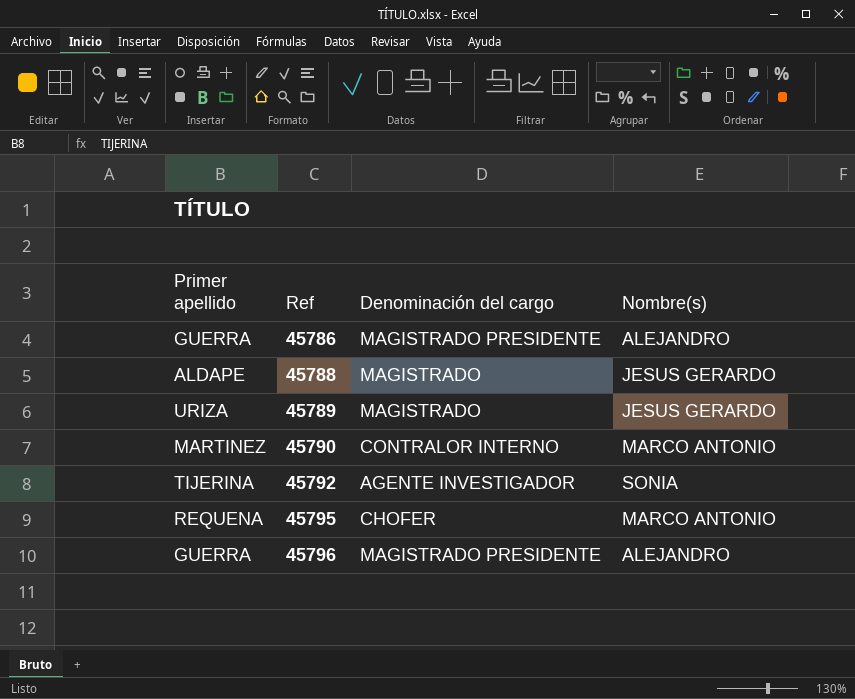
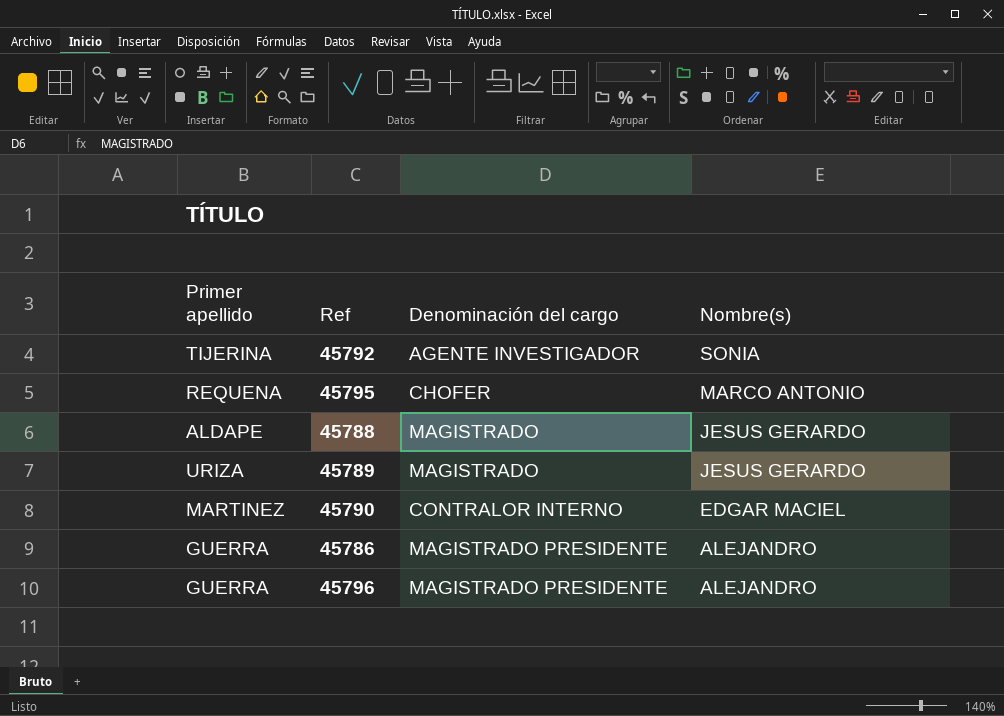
row order: Ref ascending -> Nombre(s) descending
45790 | Nombre(s): MARCO ANTONIO -> EDGAR MACIEL

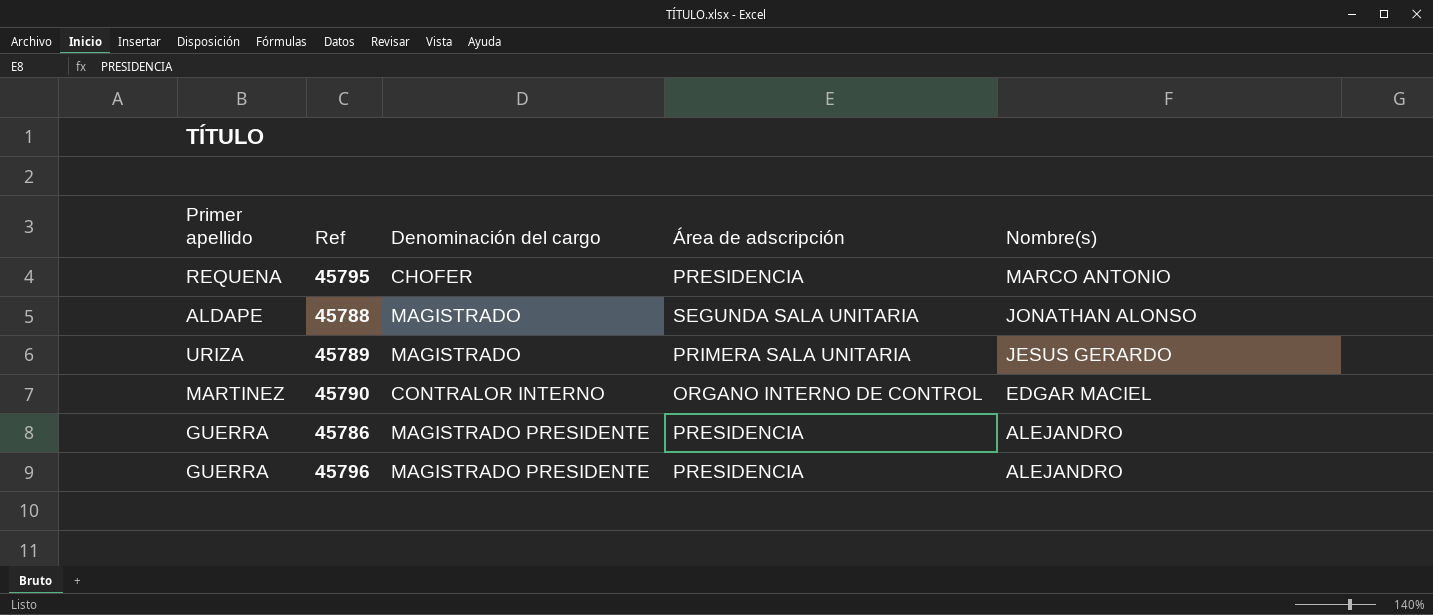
column Área de adscripción | position: none -> 4
row 45792: TIJERINA | AGENTE INVESTIGADOR | SONIA -> none
45788 | Nombre(s): JESUS GERARDO -> JONATHAN ALONSO

